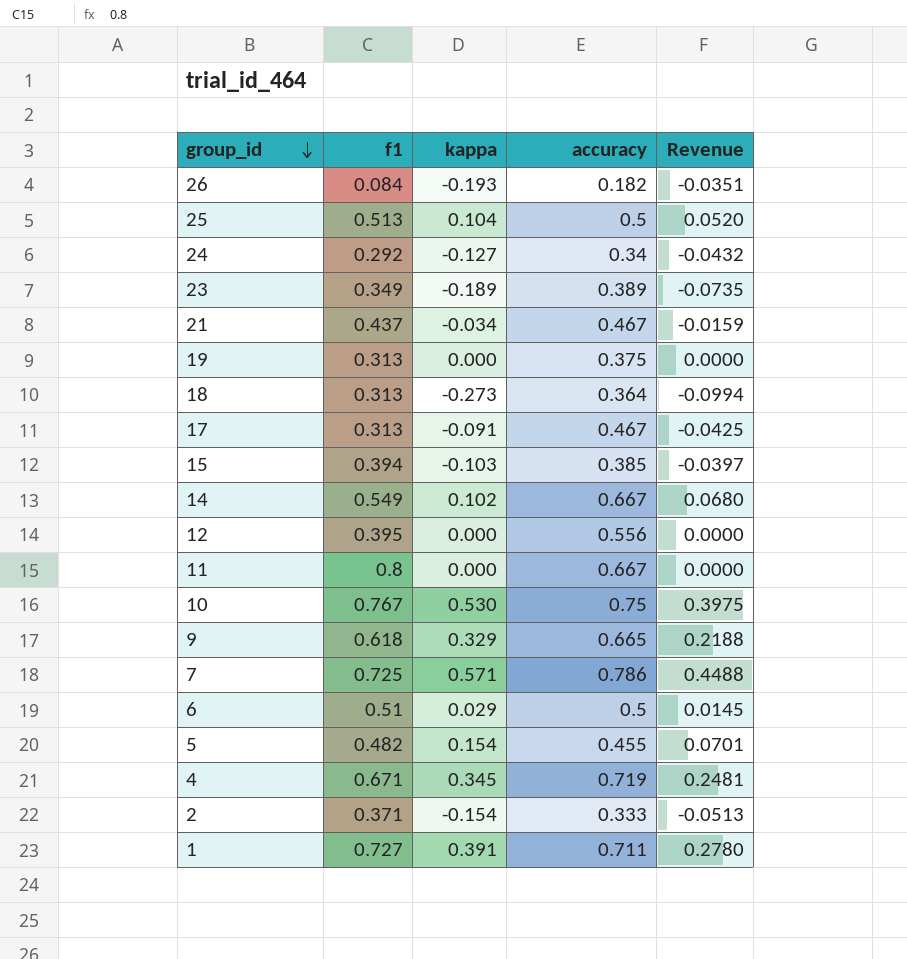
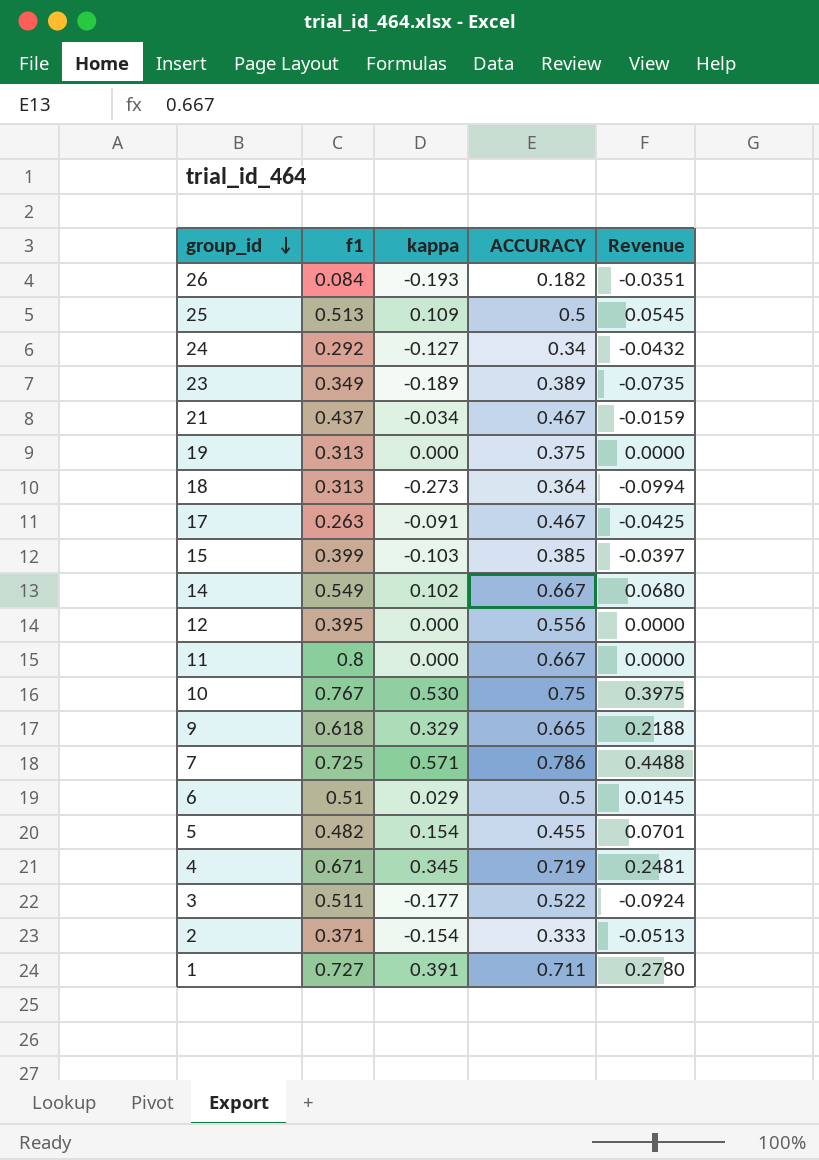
column name: accuracy -> ACCURACY
25 | kappa: 0.104 -> 0.109
25 | Revenue: 0.0520 -> 0.0545
17 | f1: 0.313 -> 0.263
15 | f1: 0.394 -> 0.399
row 3: none -> 0.511 | -0.177 | 0.522 | -0.0924

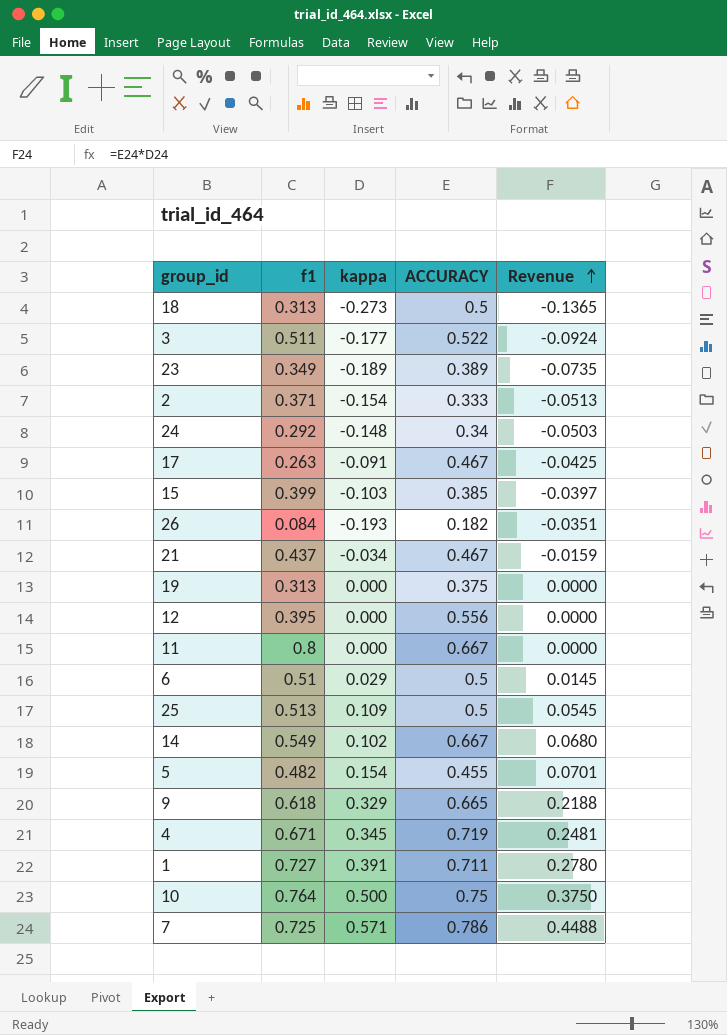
row order: group_id descending -> Revenue ascending
18 | ACCURACY: 0.364 -> 0.5
18 | Revenue: -0.0994 -> -0.1365
24 | kappa: -0.127 -> -0.148
24 | Revenue: -0.0432 -> -0.0503
10 | f1: 0.767 -> 0.764
10 | kappa: 0.530 -> 0.500
10 | Revenue: 0.3975 -> 0.3750

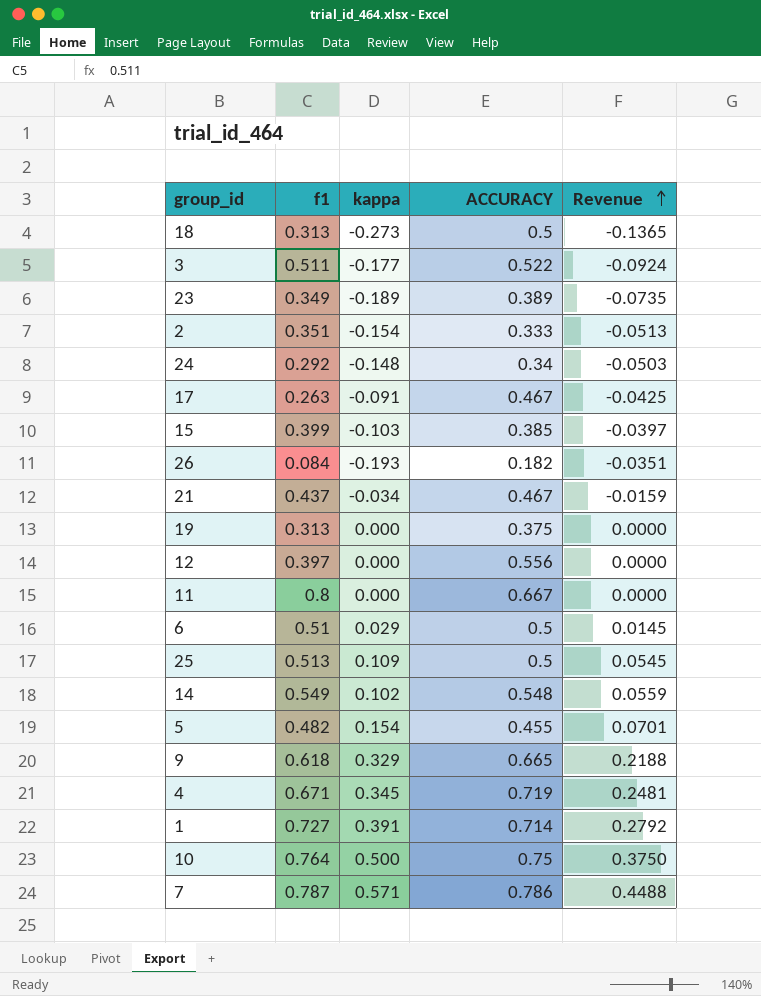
2 | f1: 0.371 -> 0.351
12 | f1: 0.395 -> 0.397
14 | ACCURACY: 0.667 -> 0.548
14 | Revenue: 0.0680 -> 0.0559
1 | ACCURACY: 0.711 -> 0.714
1 | Revenue: 0.2780 -> 0.2792
7 | f1: 0.725 -> 0.787

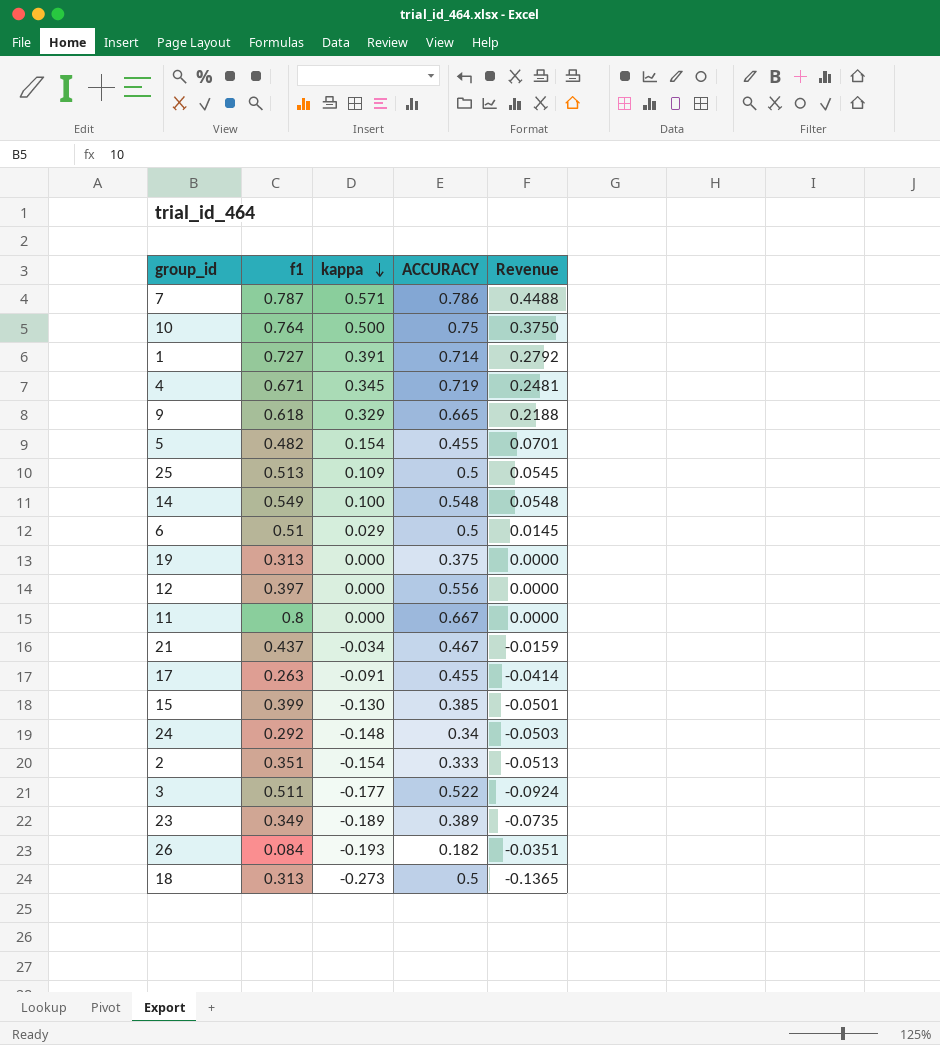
row order: Revenue ascending -> kappa descending
14 | kappa: 0.102 -> 0.100
14 | Revenue: 0.0559 -> 0.0548
17 | ACCURACY: 0.467 -> 0.455
17 | Revenue: -0.0425 -> -0.0414
15 | kappa: -0.103 -> -0.130
15 | Revenue: -0.0397 -> -0.0501

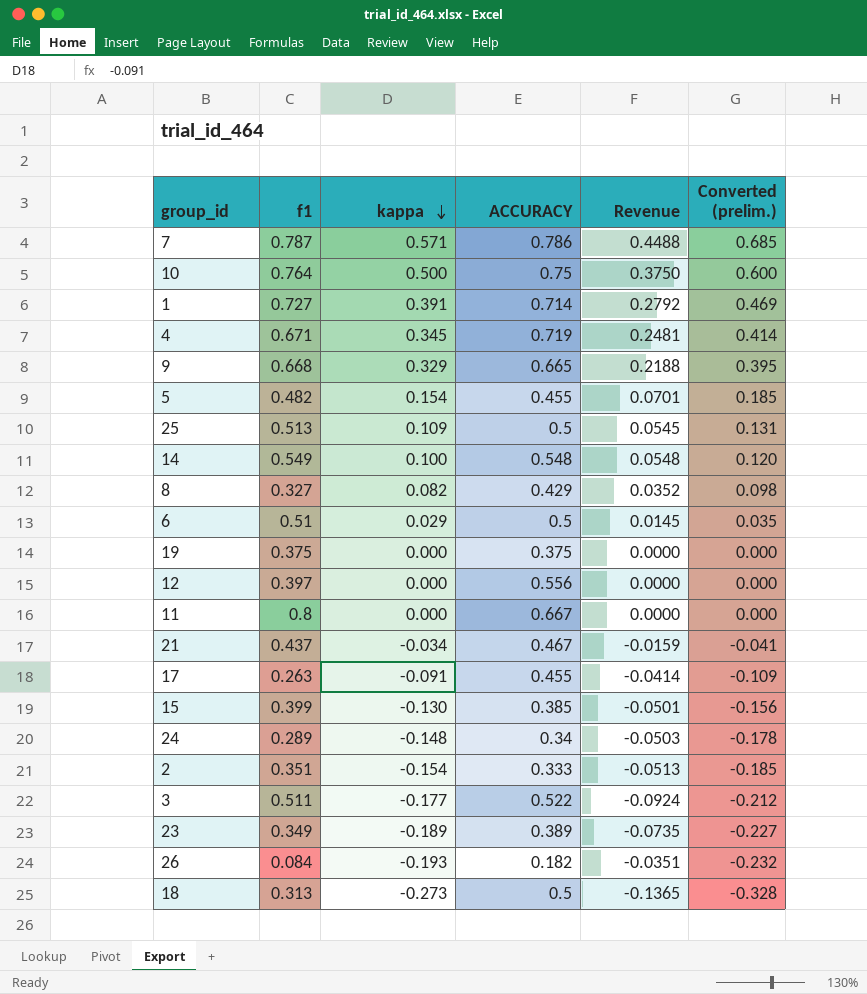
column Converted (prelim.) | formula: none -> [kappa] * 1.2
9 | f1: 0.618 -> 0.668
row 8: none -> 0.327 | 0.082 | 0.429 | 0.0352 | 0.098
19 | f1: 0.313 -> 0.375
24 | f1: 0.292 -> 0.289

